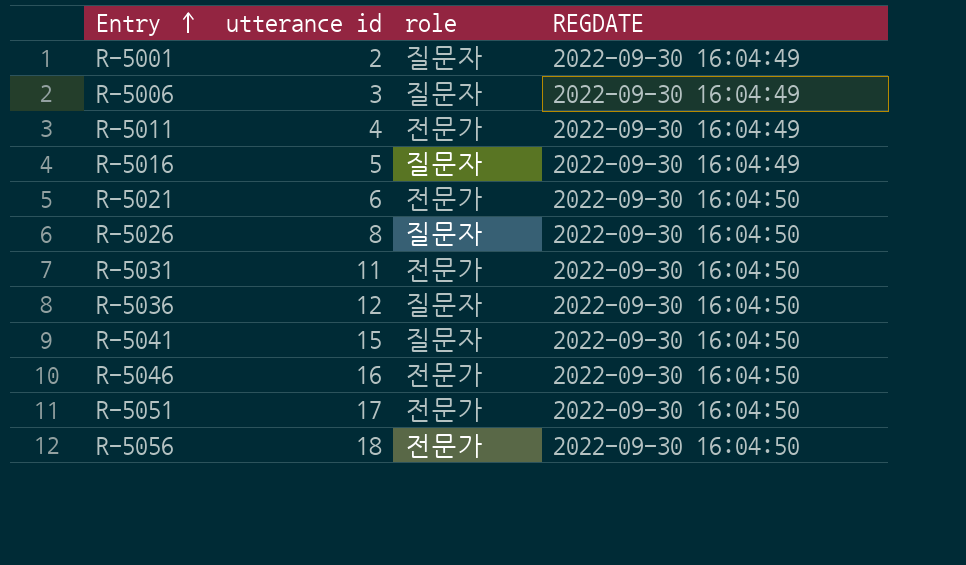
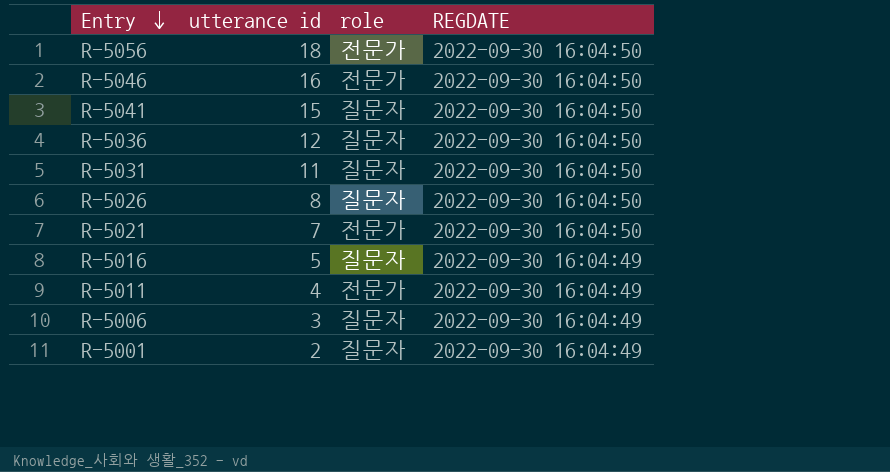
row order: Entry ascending -> Entry descending
row R-5051: 17 | 전문가 | 2022-09-30 16:04:50 -> none
R-5031 | role: 전문가 -> 질문자
R-5021 | utterance id: 6 -> 7

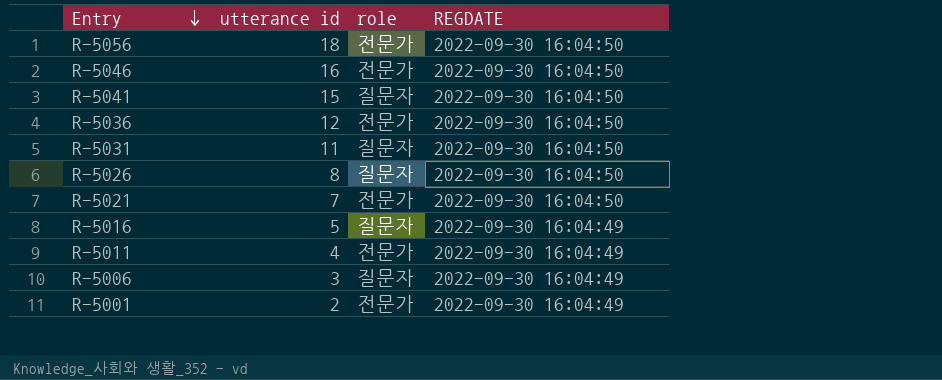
R-5036 | role: 질문자 -> 전문가
R-5001 | role: 질문자 -> 전문가

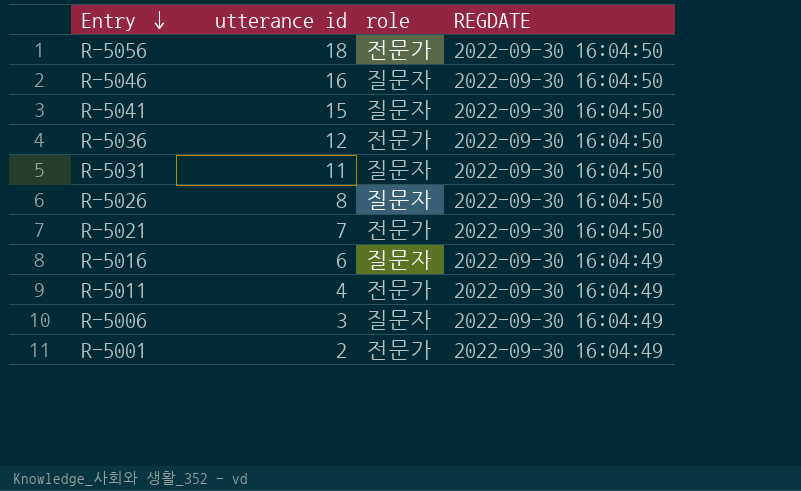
R-5046 | role: 전문가 -> 질문자
R-5016 | utterance id: 5 -> 6

